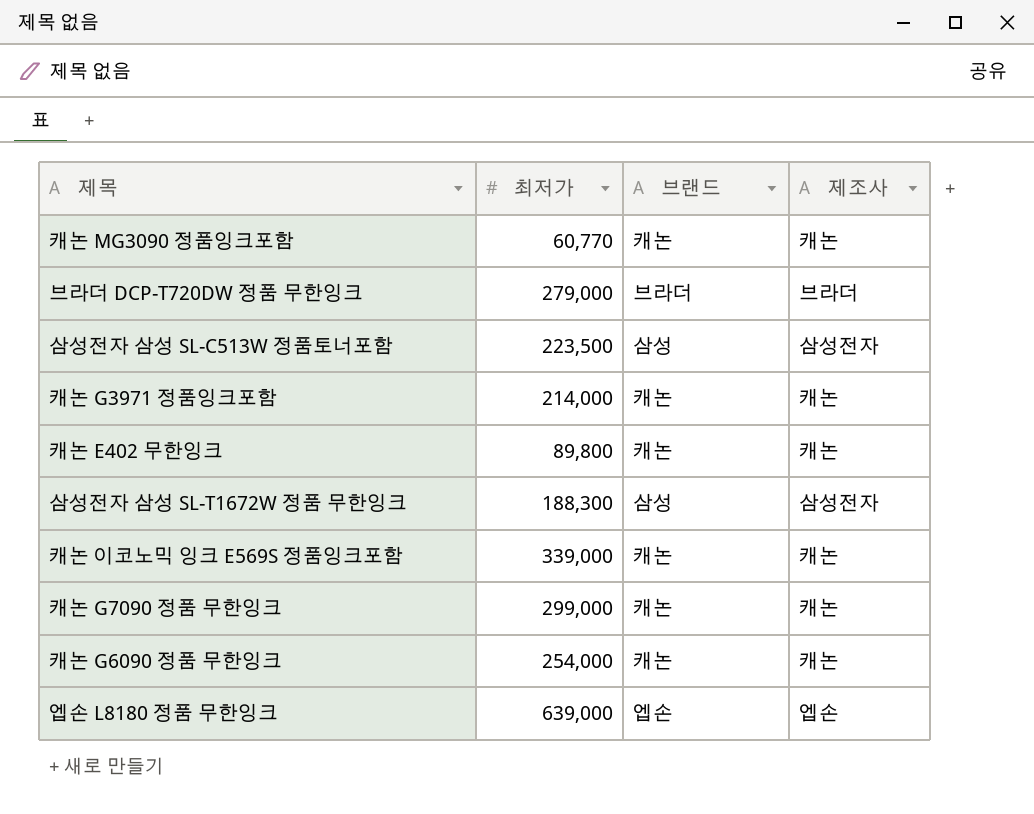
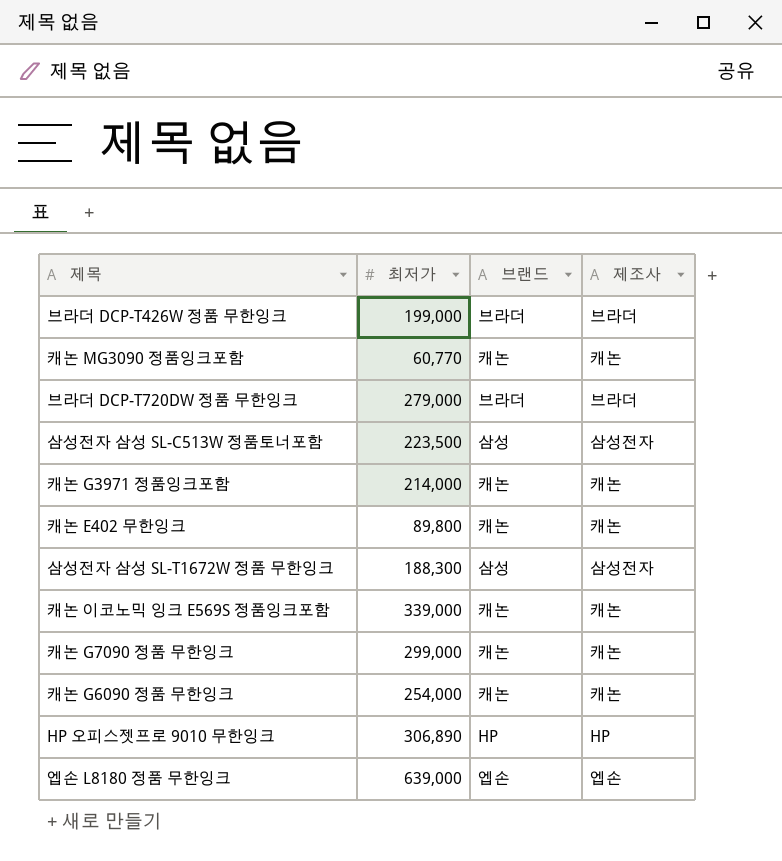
row 브라더 DCP-T426W 정품 무한잉크: none -> 199,000 | 브라더 | 브라더
row HP 오피스젯프로 9010 무한잉크: none -> 306,890 | HP | HP

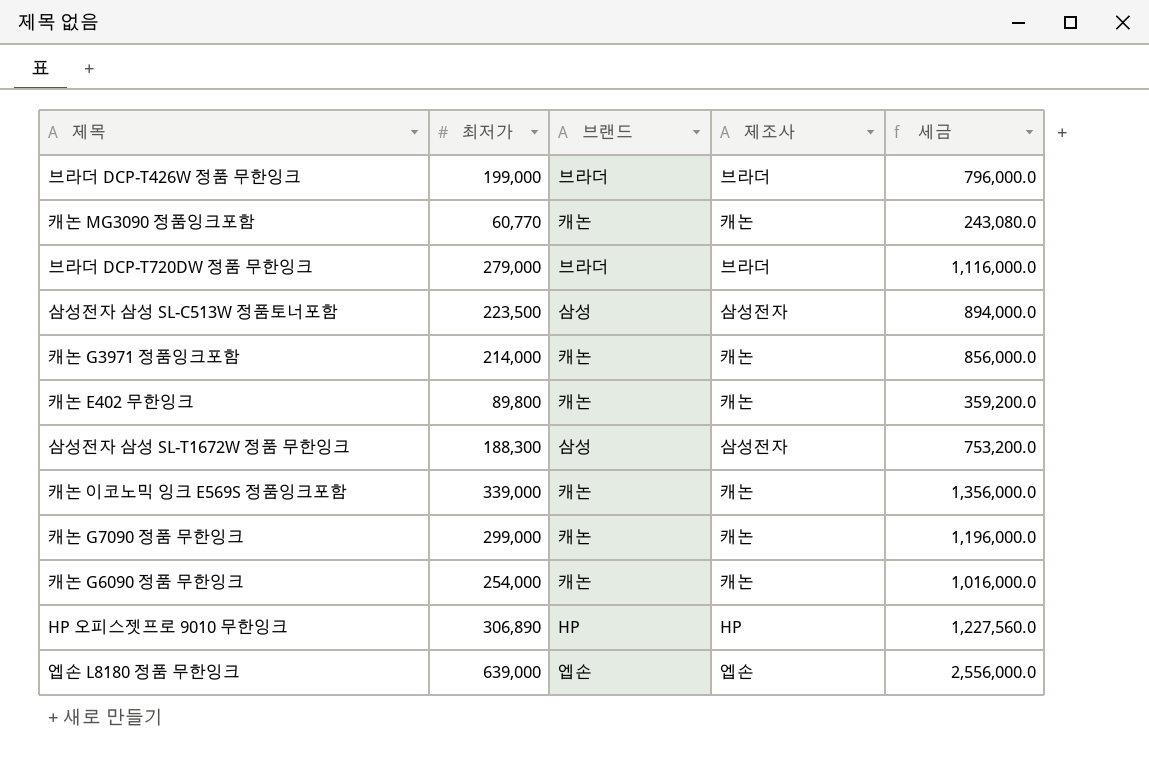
column 세금 | formula: none -> [최저가] * 4

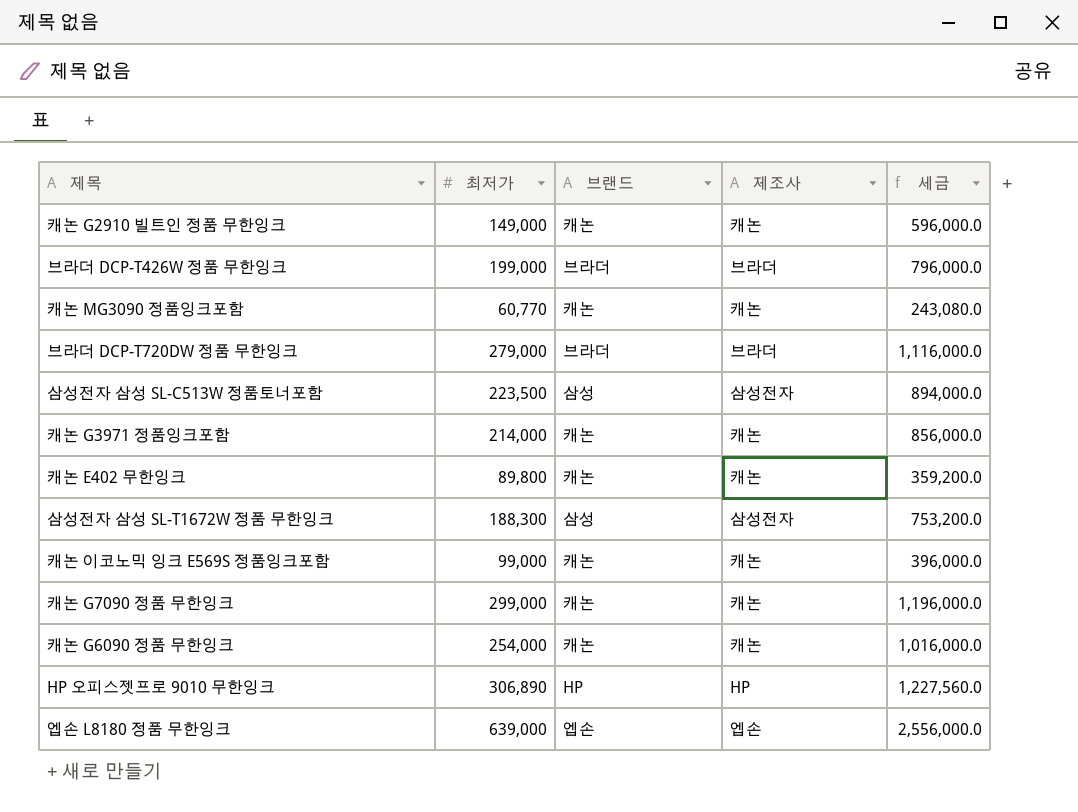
row 캐논 G2910 빌트인 정품 무한잉크: none -> 149,000 | 캐논 | 캐논 | 596,000.0
캐논 이코노믹 잉크 E569S 정품잉크포함 | 최저가: 339,000 -> 99,000
캐논 이코노믹 잉크 E569S 정품잉크포함 | 세금: 1,356,000.0 -> 396,000.0

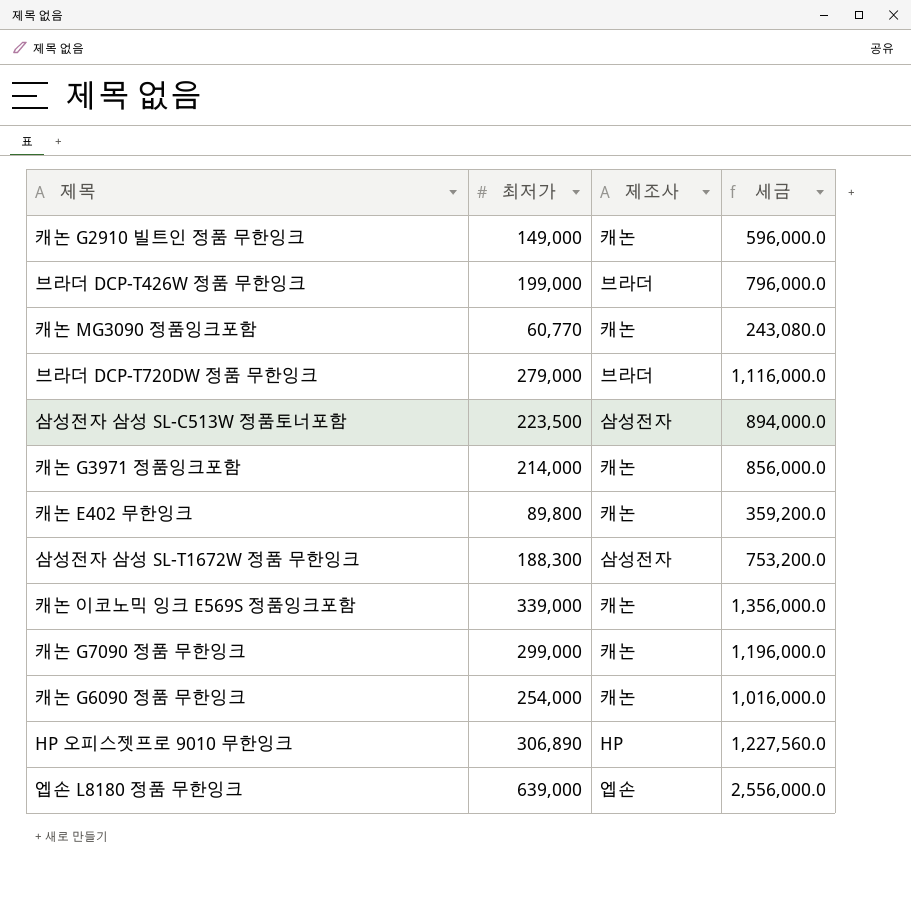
column 브랜드 | position: 3 -> none
캐논 이코노믹 잉크 E569S 정품잉크포함 | 최저가: 99,000 -> 339,000
캐논 이코노믹 잉크 E569S 정품잉크포함 | 세금: 396,000.0 -> 1,356,000.0

